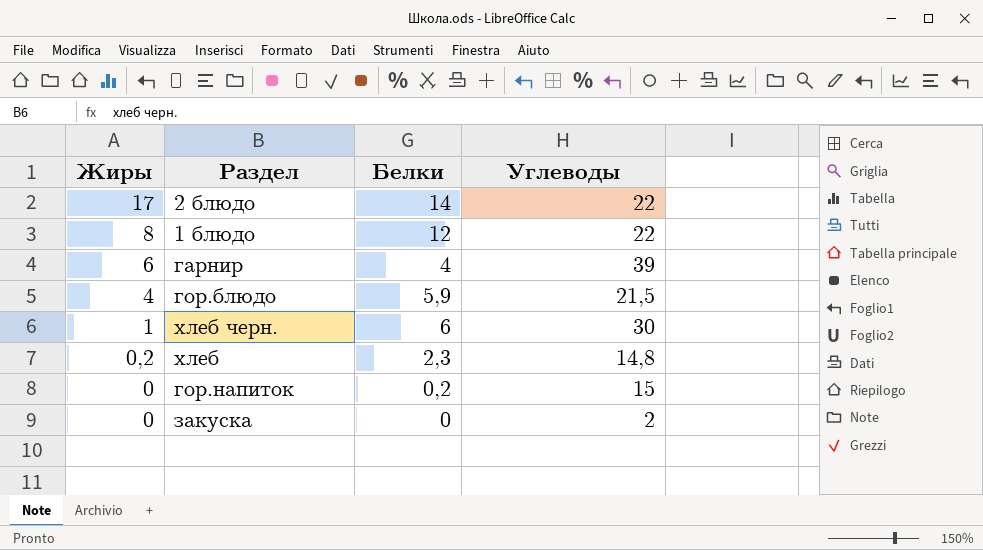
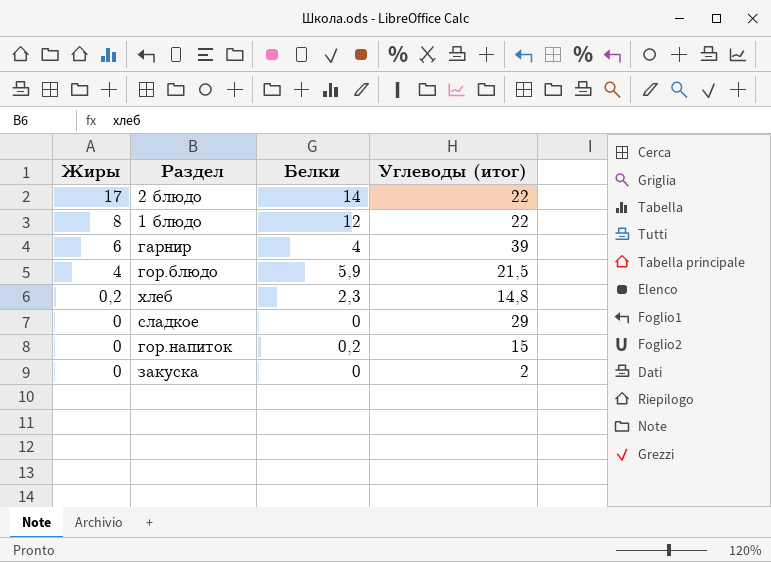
column name: Углеводы -> Углеводы (итог)
row хлеб черн.: 1 | 6 | 30 -> none
row сладкое: none -> 0 | 0 | 29

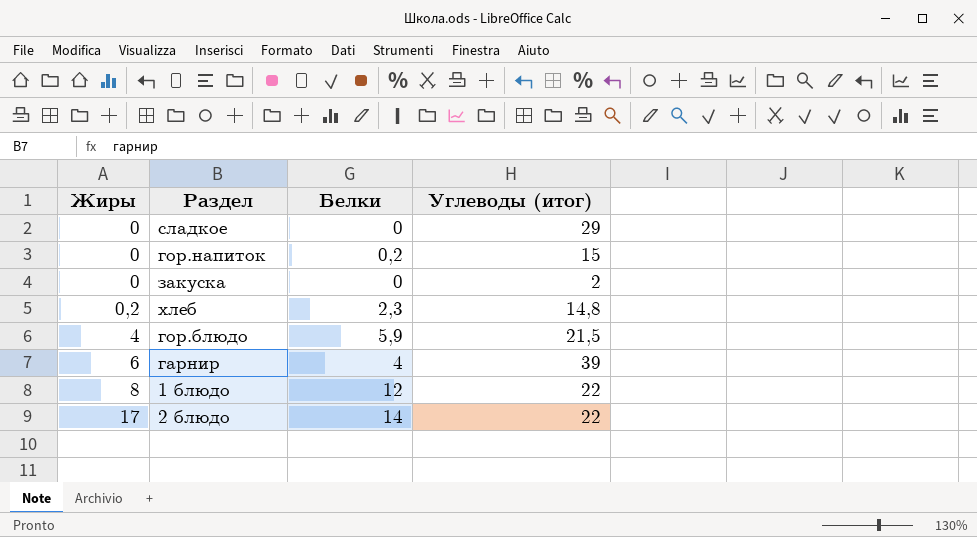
row order: Жиры descending -> Жиры ascending

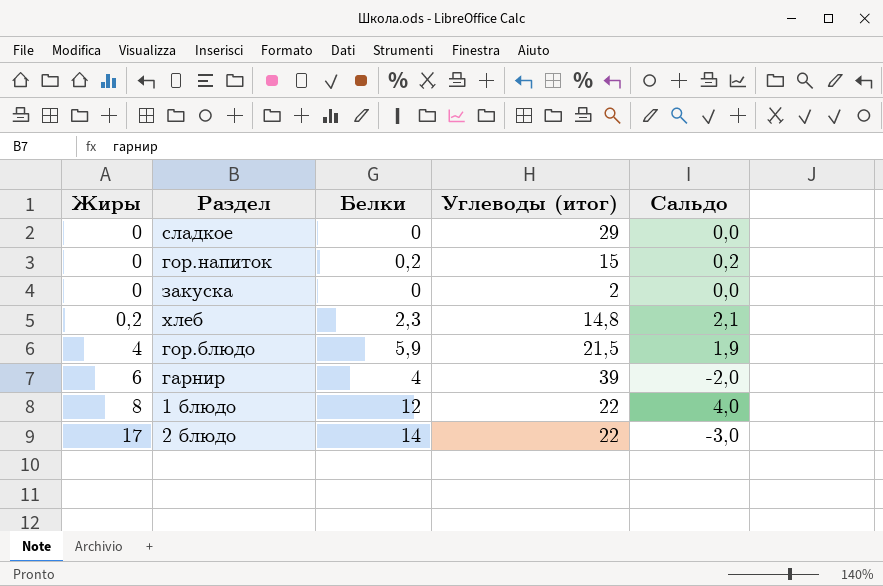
column Сальдо | formula: none -> [Белки] - [Жиры]

